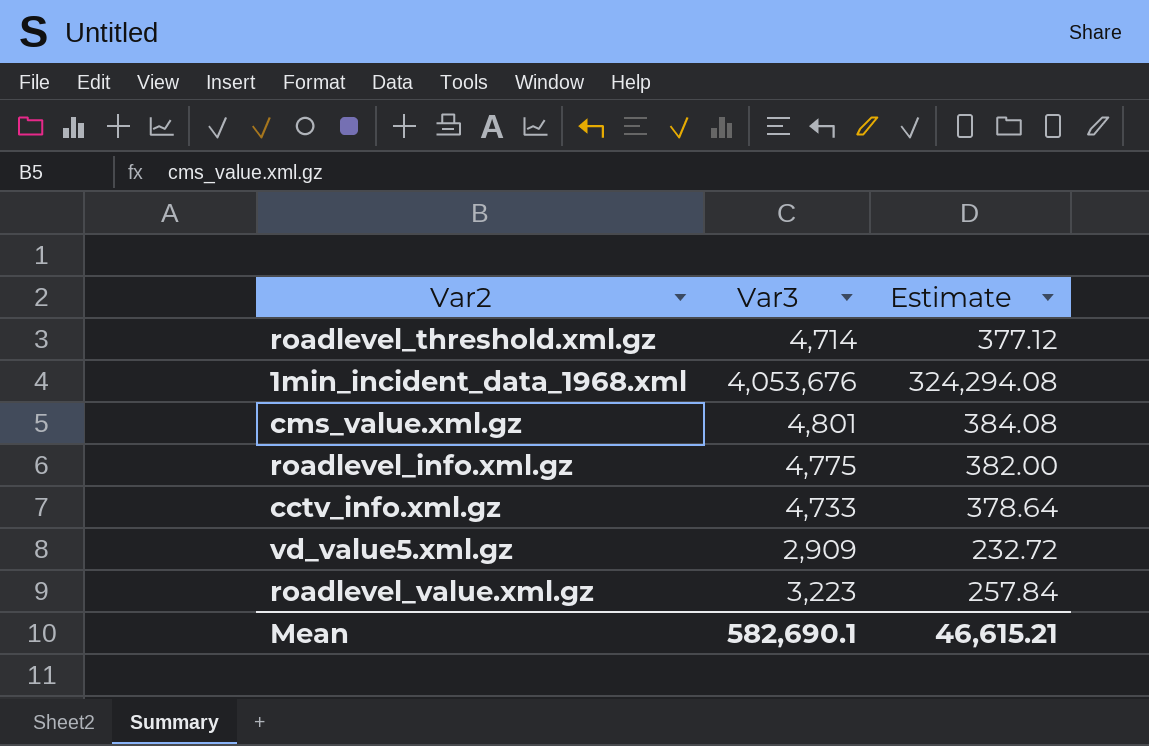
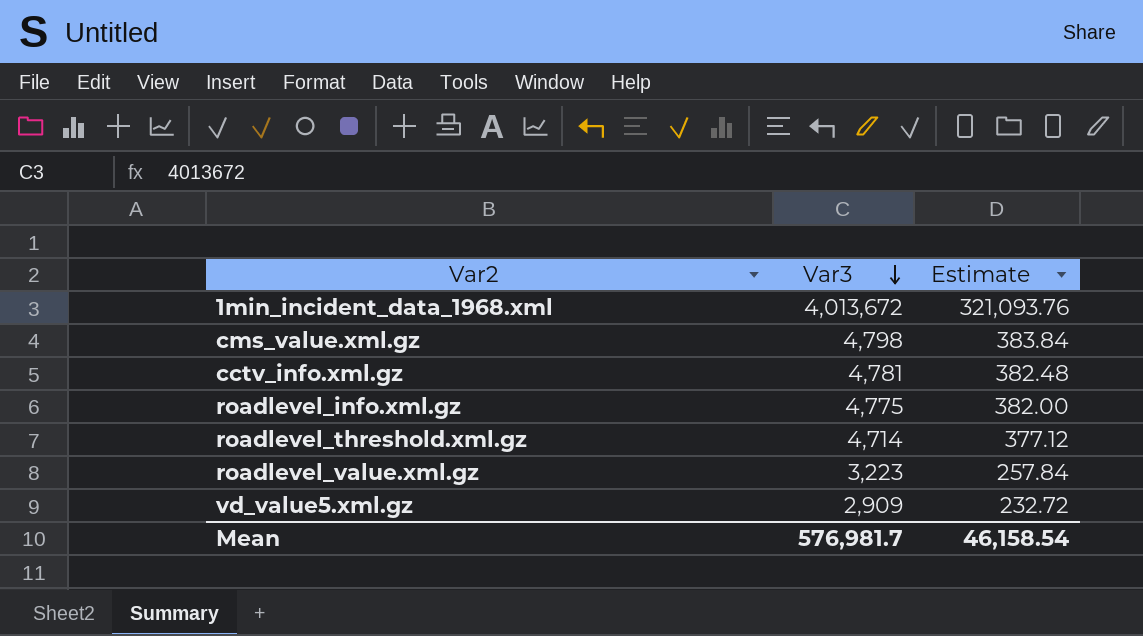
row order: none -> Var3 descending
1min_incident_data_1968.xml | Var3: 4,053,676 -> 4,013,672
1min_incident_data_1968.xml | Estimate: 324,294.08 -> 321,093.76
cms_value.xml.gz | Var3: 4,801 -> 4,798
cms_value.xml.gz | Estimate: 384.08 -> 383.84
cctv_info.xml.gz | Var3: 4,733 -> 4,781
cctv_info.xml.gz | Estimate: 378.64 -> 382.48
Mean | Var3: 582,690.1 -> 576,981.7
Mean | Estimate: 46,615.21 -> 46,158.54

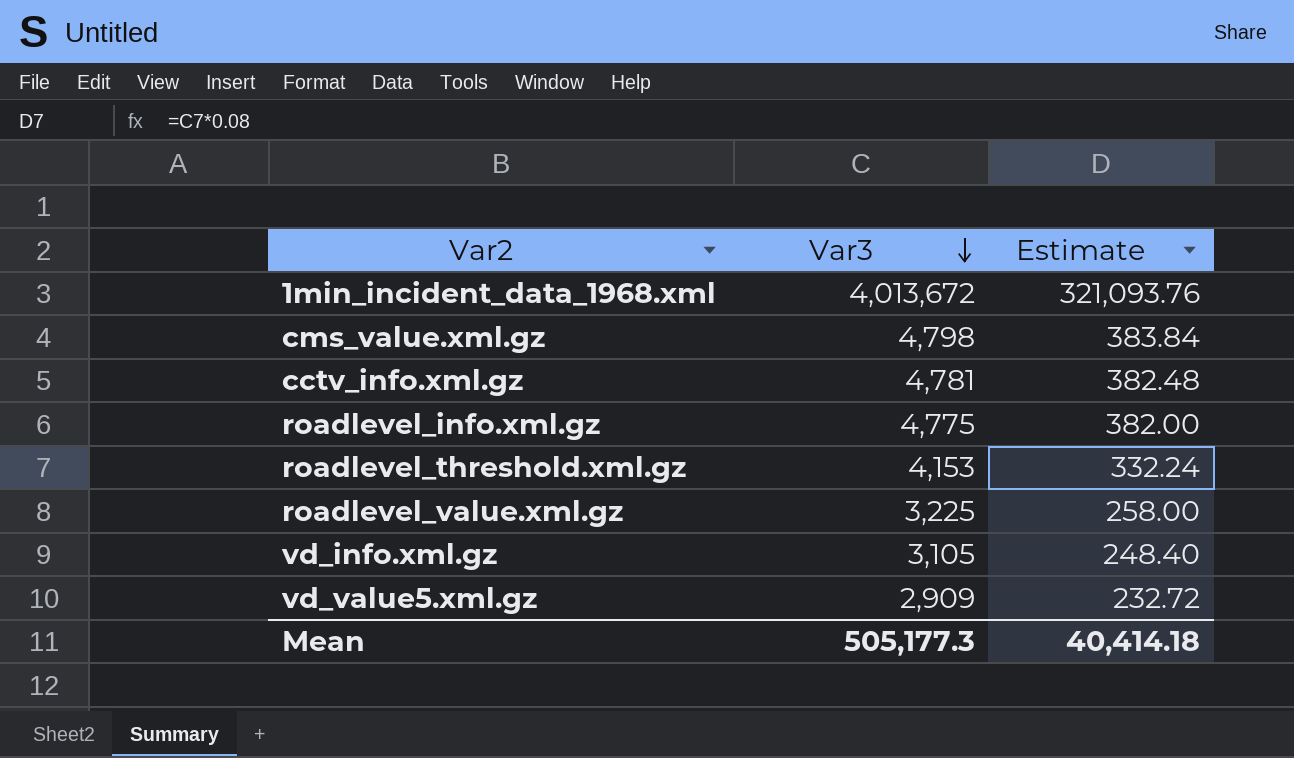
roadlevel_threshold.xml.gz | Var3: 4,714 -> 4,153
roadlevel_threshold.xml.gz | Estimate: 377.12 -> 332.24
roadlevel_value.xml.gz | Var3: 3,223 -> 3,225
roadlevel_value.xml.gz | Estimate: 257.84 -> 258.00
row vd_info.xml.gz: none -> 3,105 | 248.40
Mean | Var3: 576,981.7 -> 505,177.3
Mean | Estimate: 46,158.54 -> 40,414.18

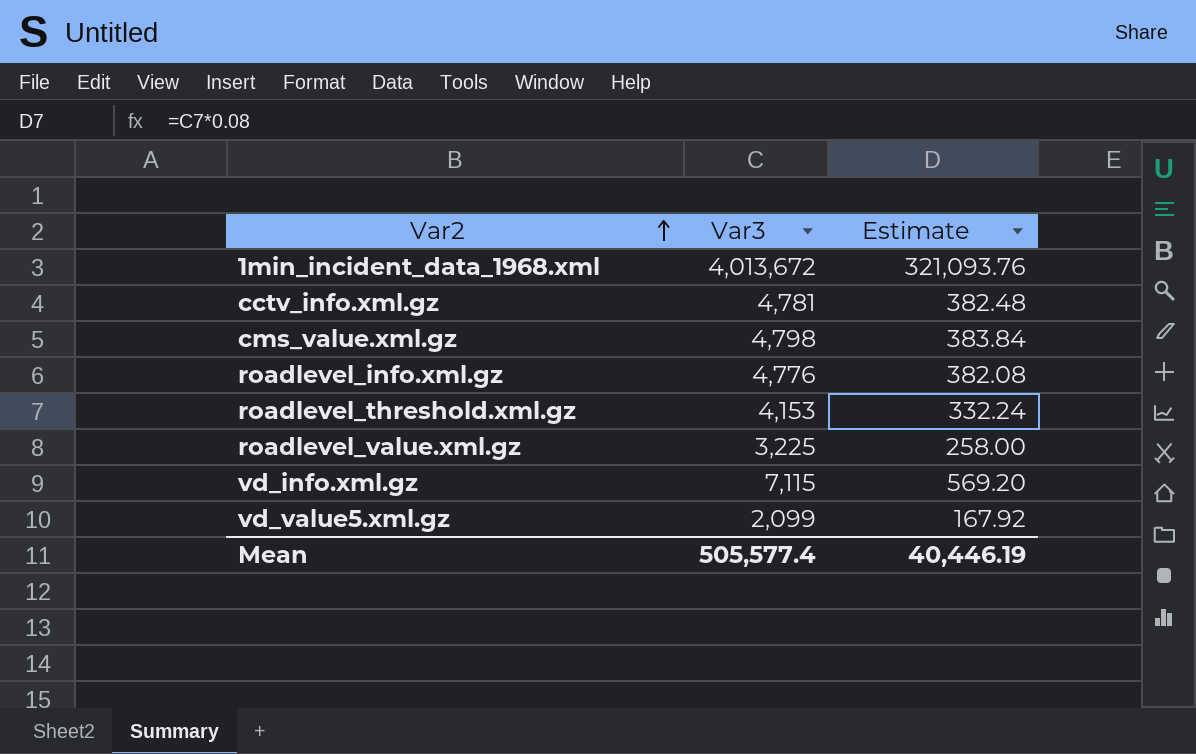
row order: Var3 descending -> Var2 ascending
roadlevel_info.xml.gz | Var3: 4,775 -> 4,776
roadlevel_info.xml.gz | Estimate: 382.00 -> 382.08
vd_info.xml.gz | Var3: 3,105 -> 7,115
vd_info.xml.gz | Estimate: 248.40 -> 569.20
vd_value5.xml.gz | Var3: 2,909 -> 2,099
vd_value5.xml.gz | Estimate: 232.72 -> 167.92
Mean | Var3: 505,177.3 -> 505,577.4
Mean | Estimate: 40,414.18 -> 40,446.19

